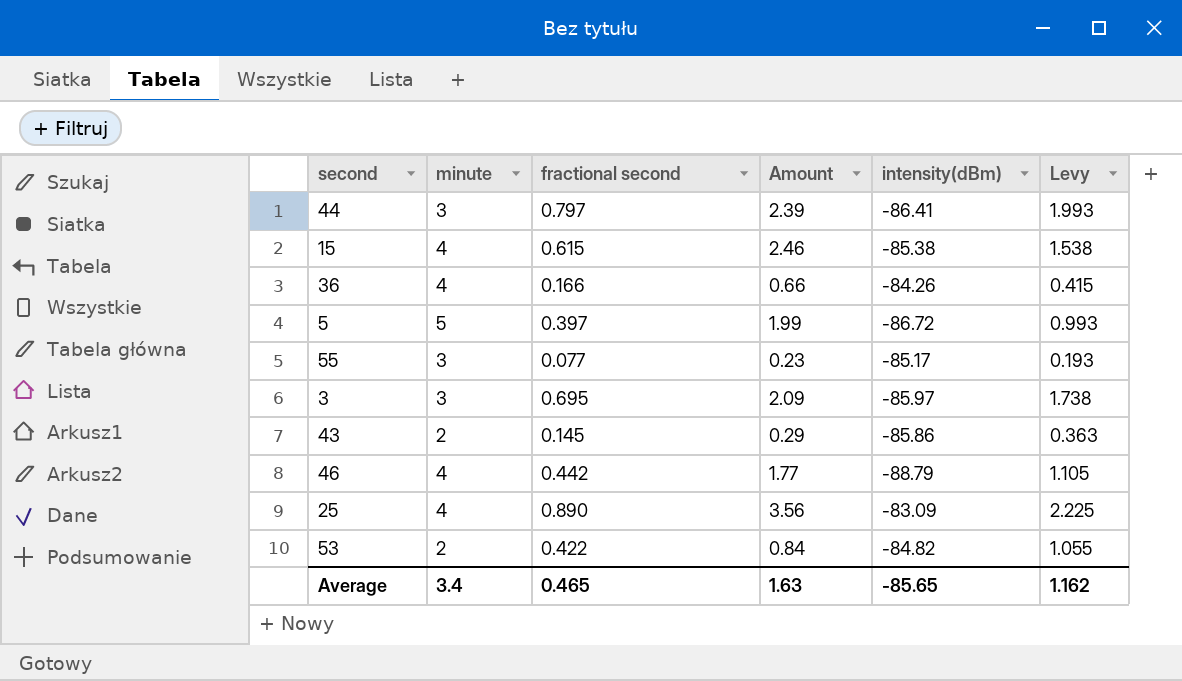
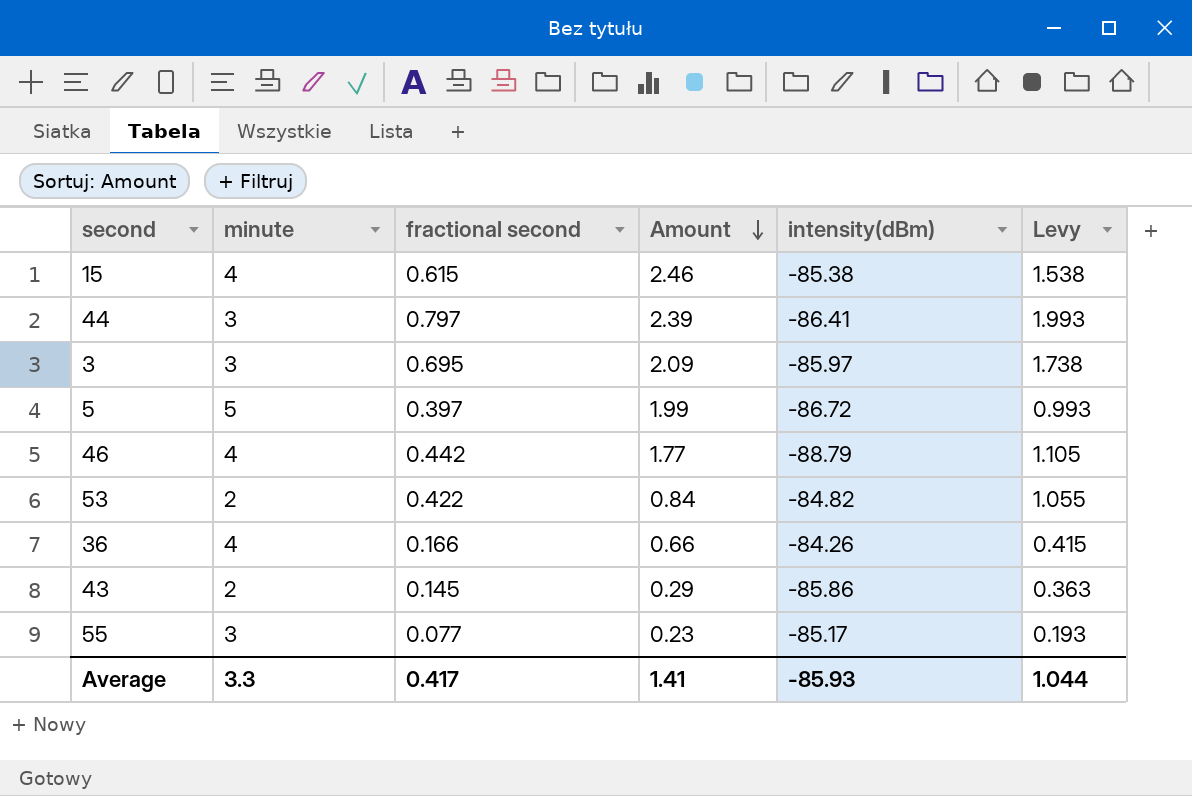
row order: none -> Amount descending
row 25: 4 | 0.890 | 3.56 | -83.09 | 2.225 -> none
Average | minute: 3.4 -> 3.3
Average | fractional second: 0.465 -> 0.417
Average | Amount: 1.63 -> 1.41
Average | intensity(dBm): -85.65 -> -85.93
Average | Levy: 1.162 -> 1.044

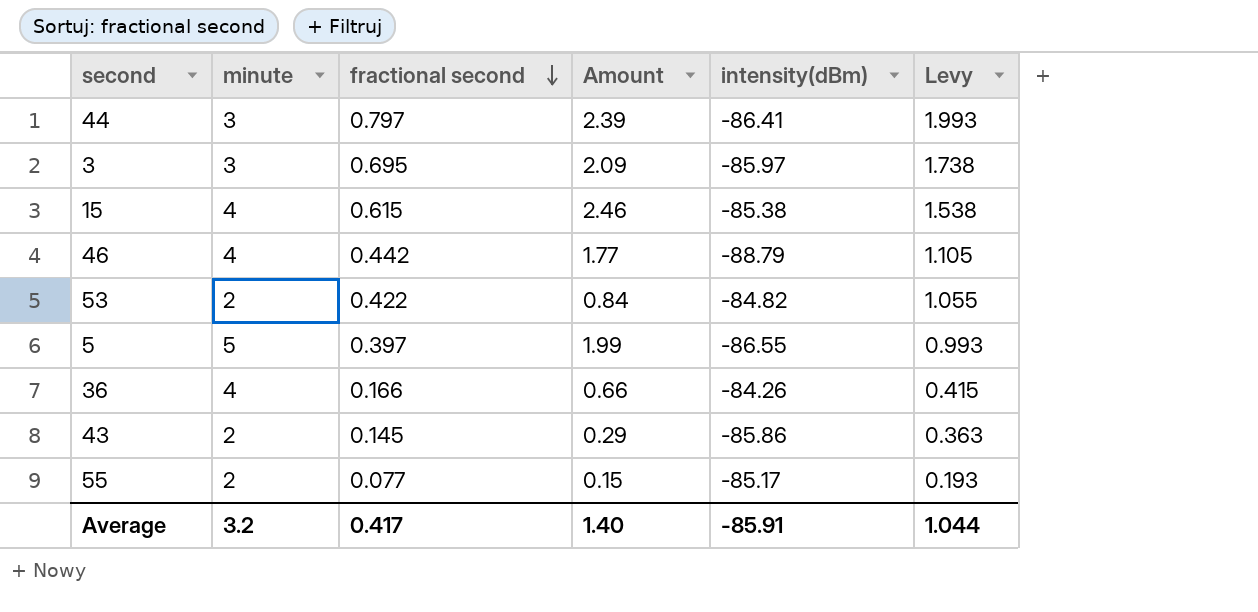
row order: Amount descending -> fractional second descending
5 | intensity(dBm): -86.72 -> -86.55
55 | minute: 3 -> 2
55 | Amount: 0.23 -> 0.15
Average | minute: 3.3 -> 3.2
Average | Amount: 1.41 -> 1.40
Average | intensity(dBm): -85.93 -> -85.91

